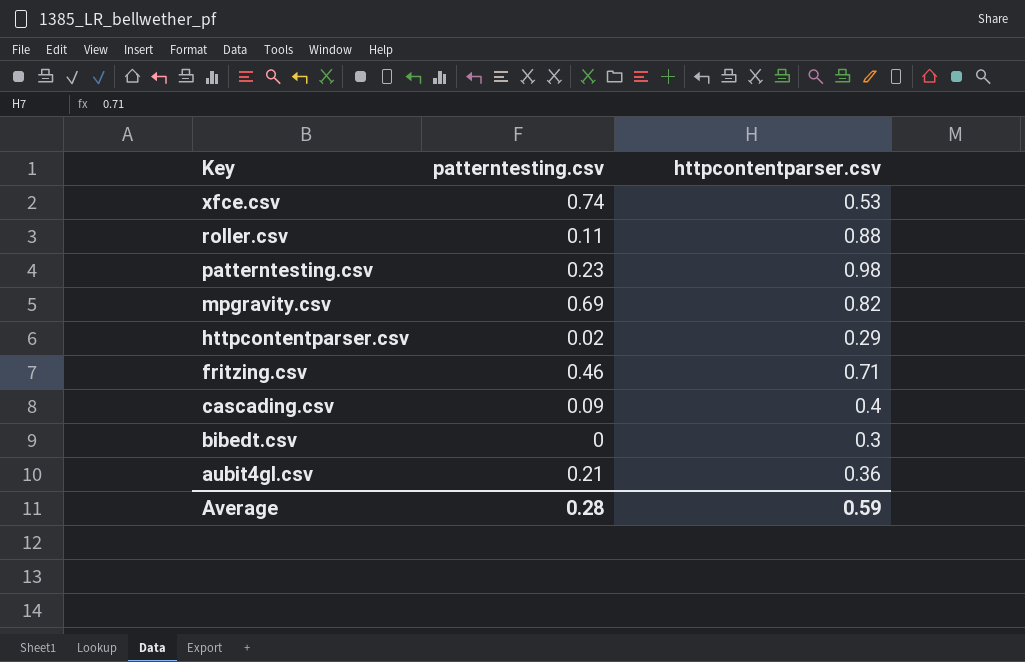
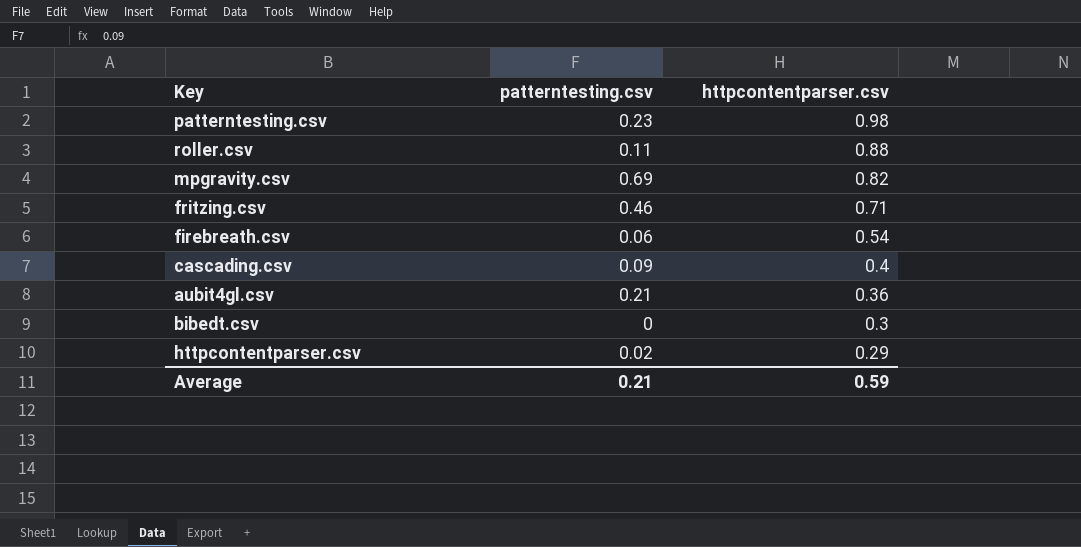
row order: Key descending -> httpcontentparser.csv descending
row xfce.csv: 0.74 | 0.53 -> none
row firebreath.csv: none -> 0.06 | 0.54
Average | patterntesting.csv: 0.28 -> 0.21

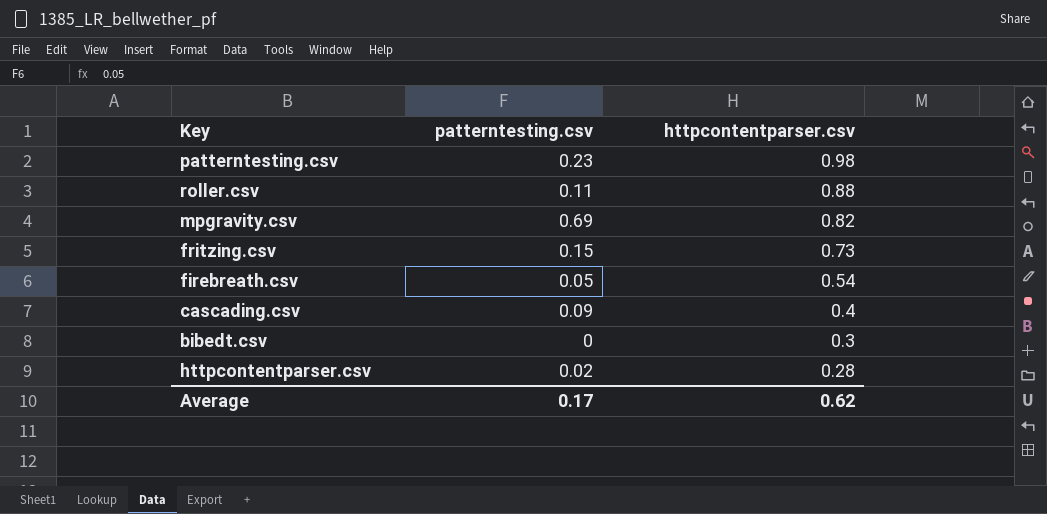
row aubit4gl.csv: 0.21 | 0.36 -> none
fritzing.csv | patterntesting.csv: 0.46 -> 0.15
fritzing.csv | httpcontentparser.csv: 0.71 -> 0.73
firebreath.csv | patterntesting.csv: 0.06 -> 0.05
httpcontentparser.csv | httpcontentparser.csv: 0.29 -> 0.28
Average | patterntesting.csv: 0.21 -> 0.17
Average | httpcontentparser.csv: 0.59 -> 0.62

